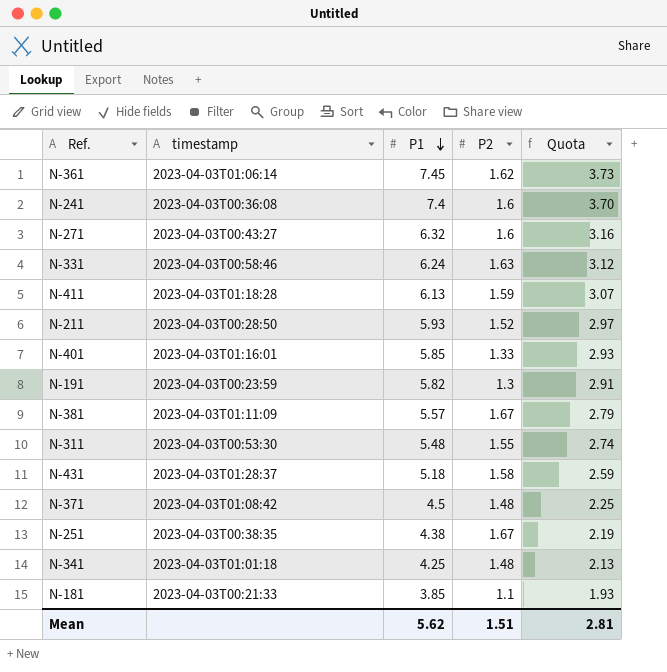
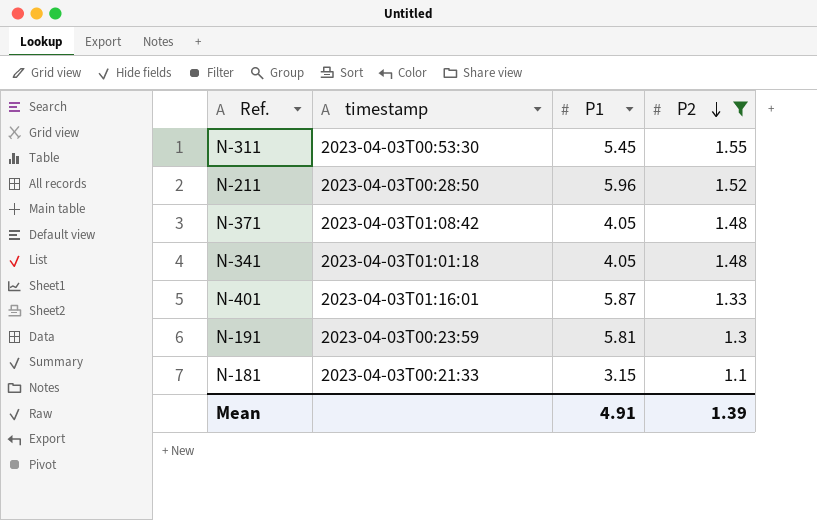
filter: none -> P2 <= 1.55
row order: P1 descending -> P2 descending
column Quota | formula: [P1] * 0.5 -> none
N-311 | P1: 5.48 -> 5.45
N-211 | P1: 5.93 -> 5.96
N-371 | P1: 4.5 -> 4.05
N-341 | P1: 4.25 -> 4.05
N-401 | P1: 5.85 -> 5.87
N-191 | P1: 5.82 -> 5.81
N-181 | P1: 3.85 -> 3.15
Mean | P1: 5.62 -> 4.91
Mean | P2: 1.51 -> 1.39

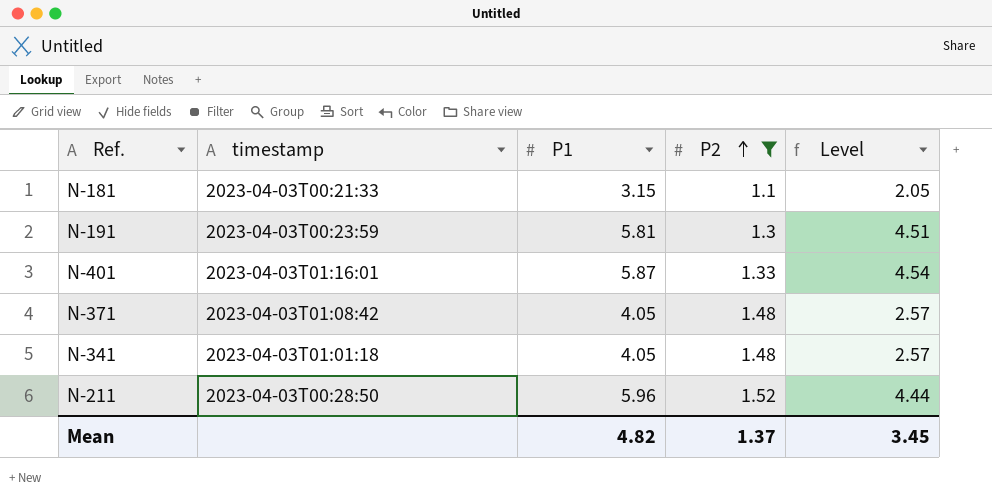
row order: P2 descending -> P2 ascending
column Level | formula: none -> [P1] - [P2]
row N-311: 2023-04-03T00:53:30 | 5.45 | 1.55 -> none
Mean | P1: 4.91 -> 4.82
Mean | P2: 1.39 -> 1.37

